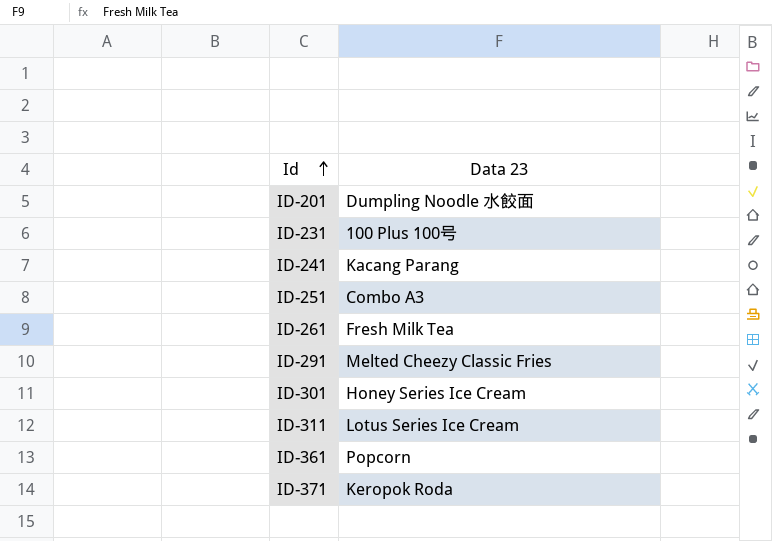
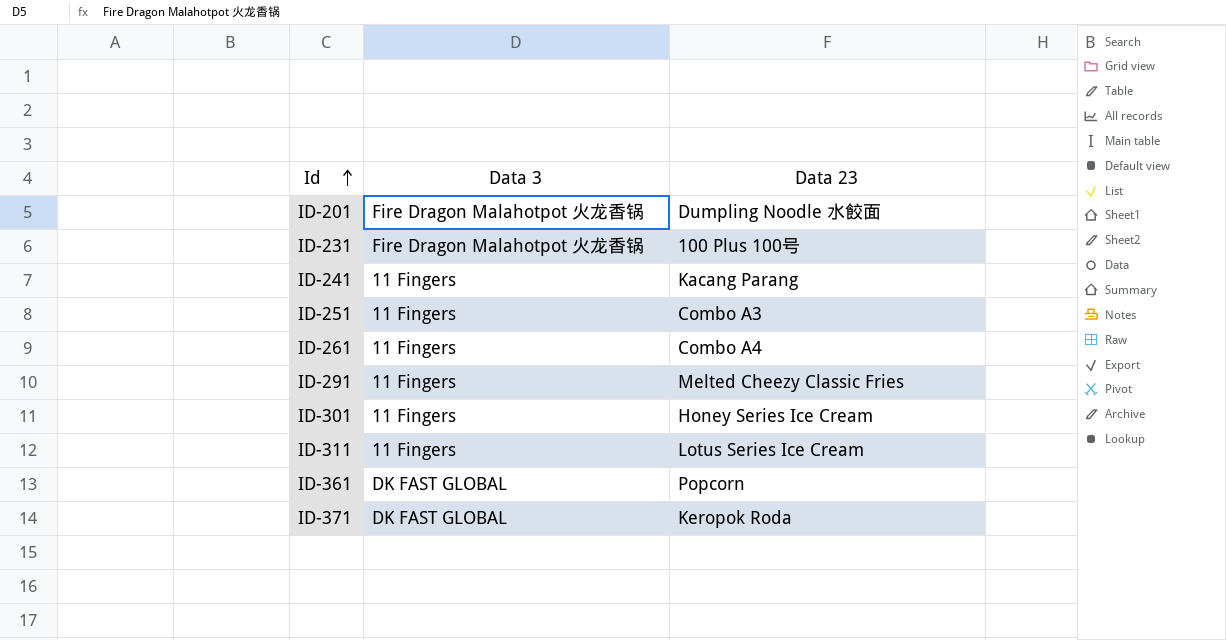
column Data 3 | position: none -> 2
ID-261 | Data 23: Fresh Milk Tea -> Combo A4

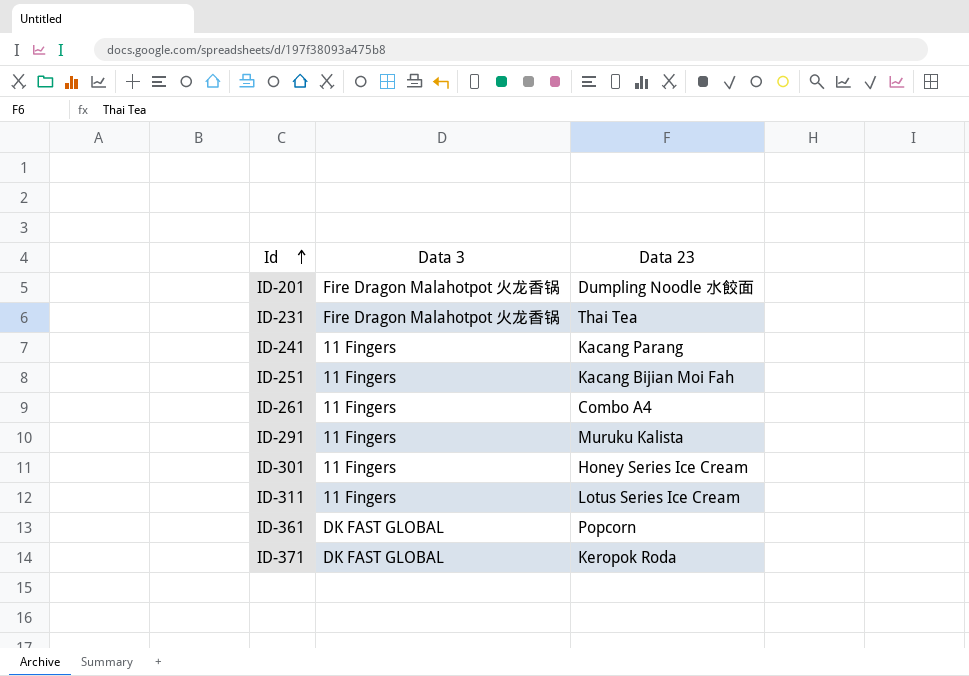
ID-231 | Data 23: 100 Plus 100号 -> Thai Tea
ID-251 | Data 23: Combo A3 -> Kacang Bijian Moi Fah
ID-291 | Data 23: Melted Cheezy Classic Fries -> Muruku Kalista

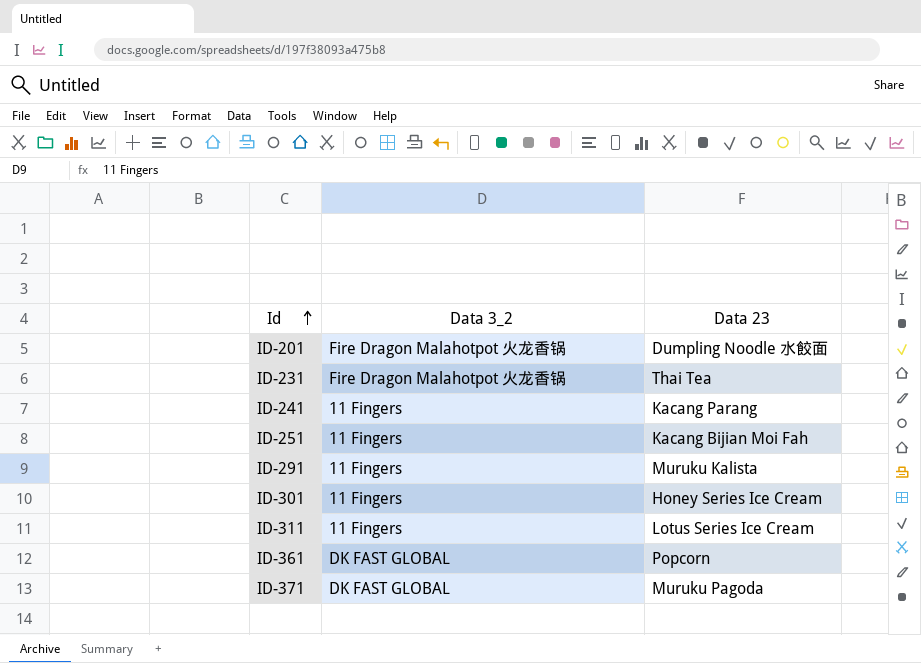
column name: Data 3 -> Data 3_2
row ID-261: 11 Fingers | Combo A4 -> none
ID-371 | Data 23: Keropok Roda -> Muruku Pagoda

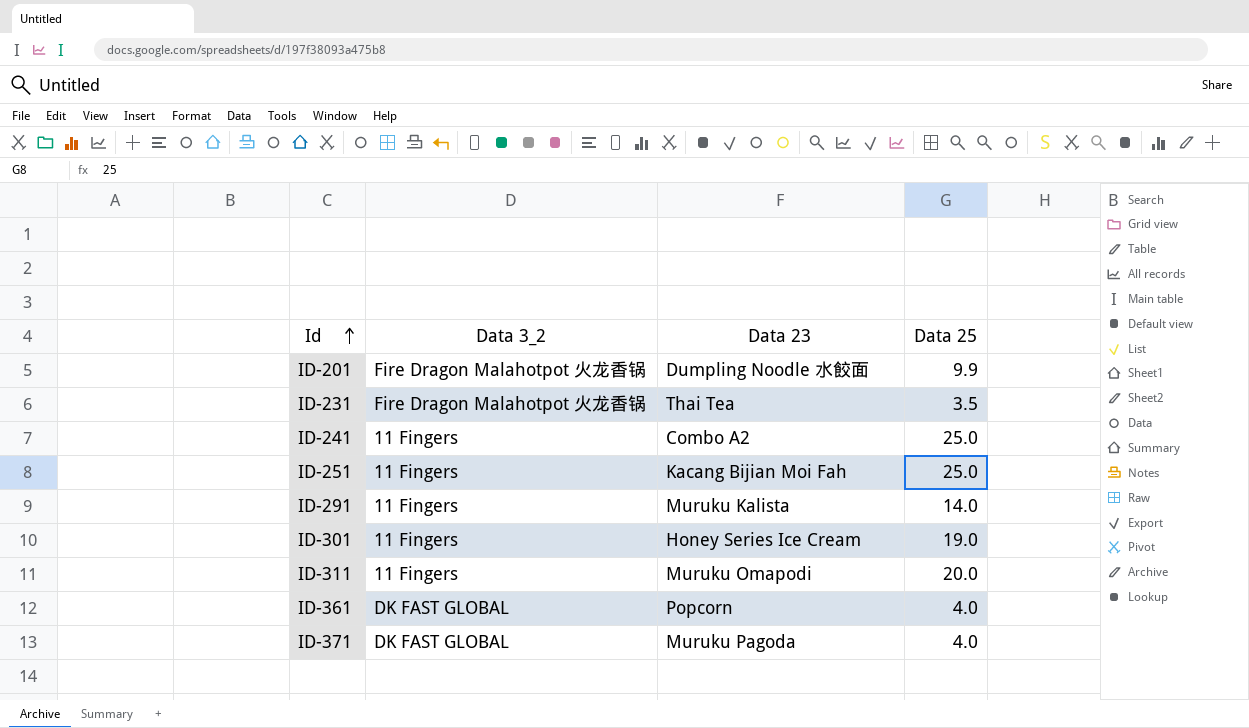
column Data 25 | position: none -> 4
ID-241 | Data 23: Kacang Parang -> Combo A2
ID-311 | Data 23: Lotus Series Ice Cream -> Muruku Omapodi

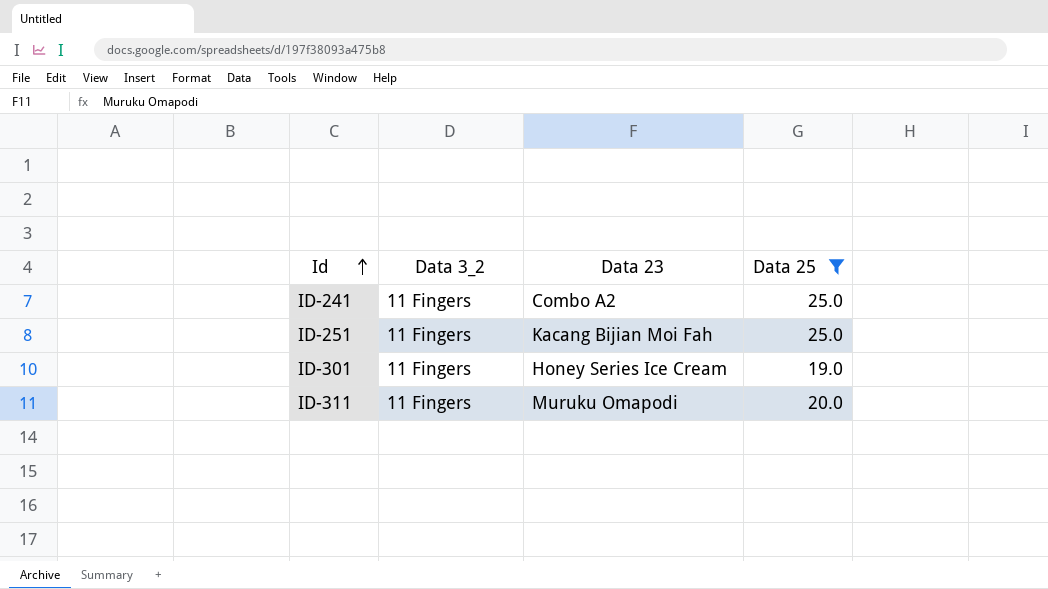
filter: none -> Data 25 >= 19.0

